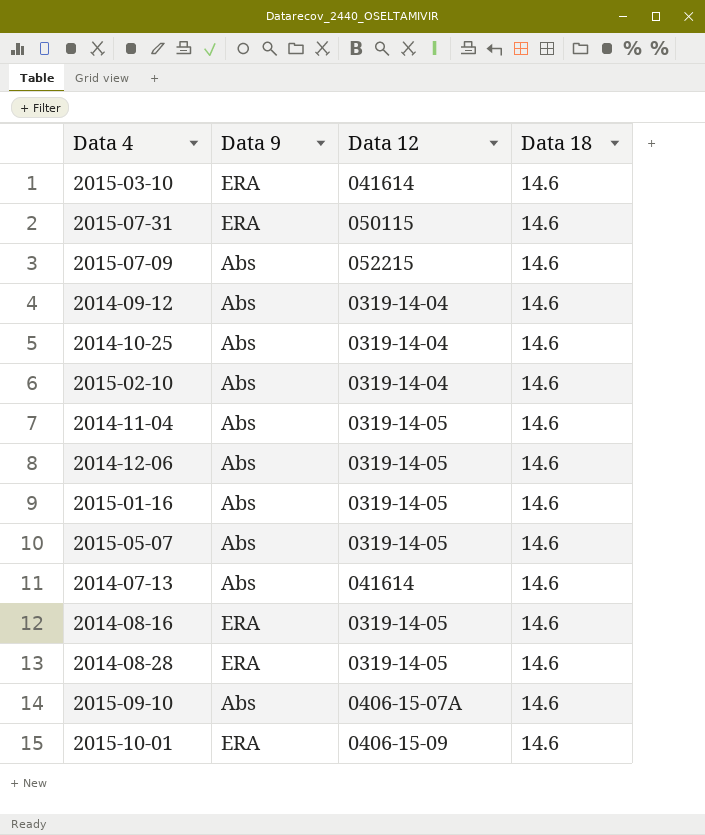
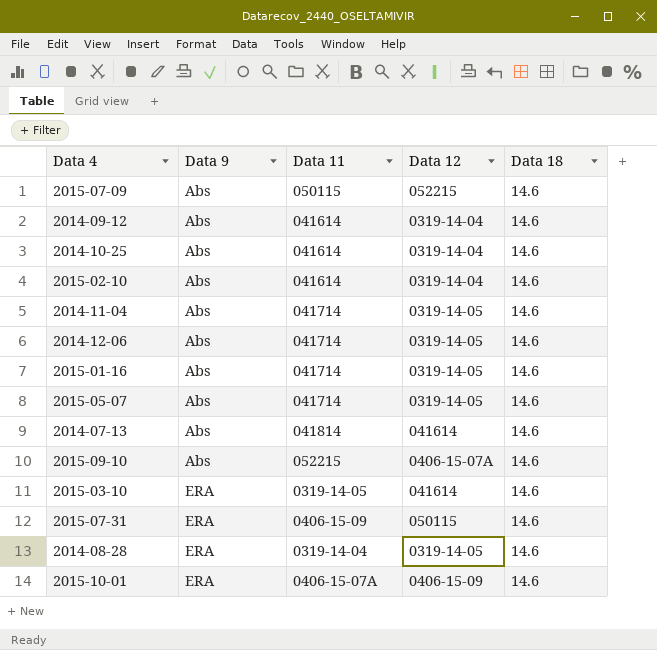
row order: none -> Data 9 ascending
column Data 11 | position: none -> 3
row 2014-08-16: ERA | 0319-14-05 | 14.6 -> none

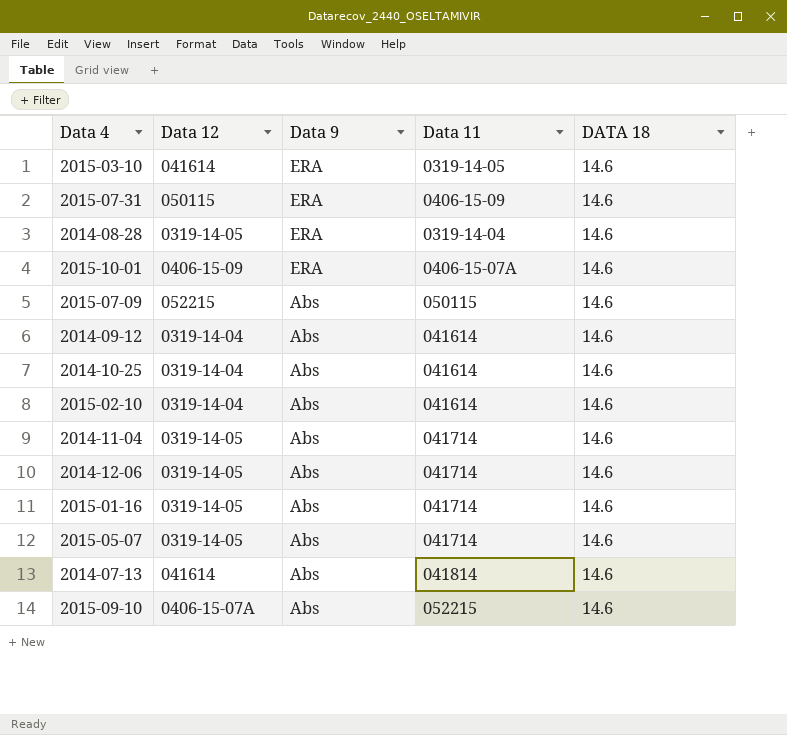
row order: Data 9 ascending -> Data 9 descending
column Data 12 | position: 4 -> 2
column name: Data 18 -> DATA 18

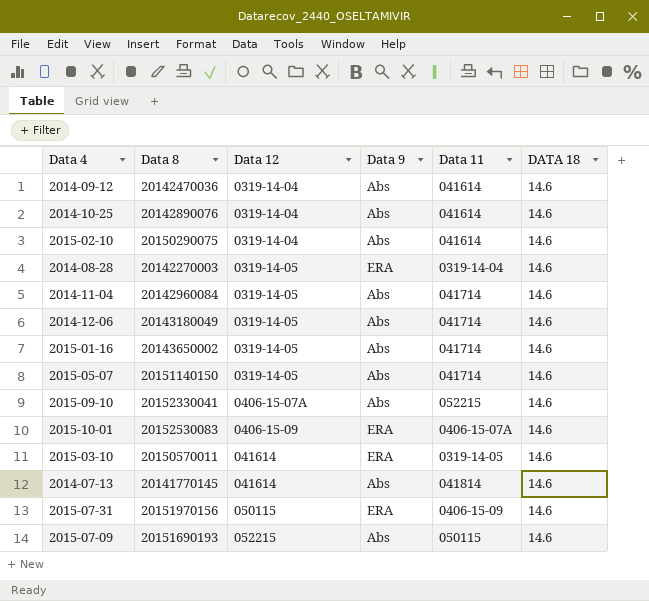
row order: Data 9 descending -> Data 12 ascending
column Data 8 | position: none -> 2

